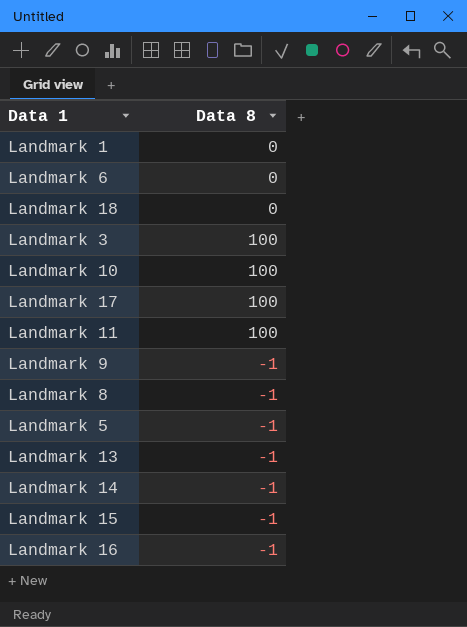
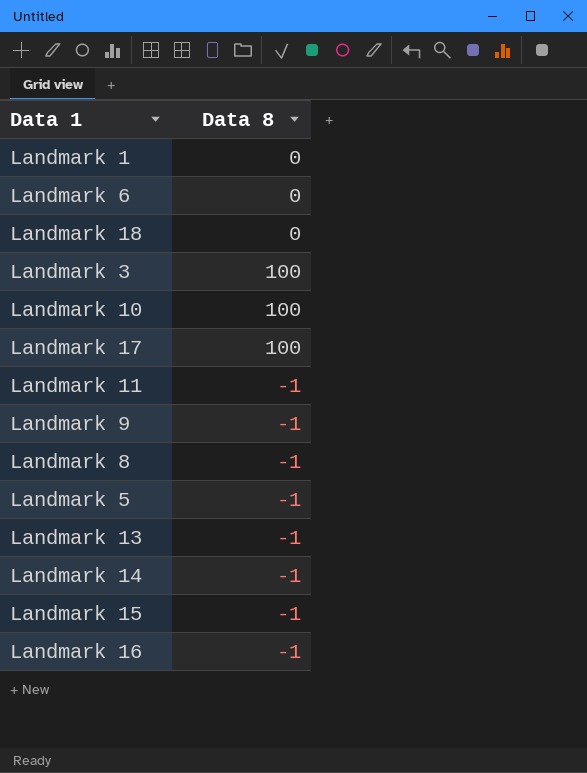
Landmark 11 | Data 8: 100 -> -1

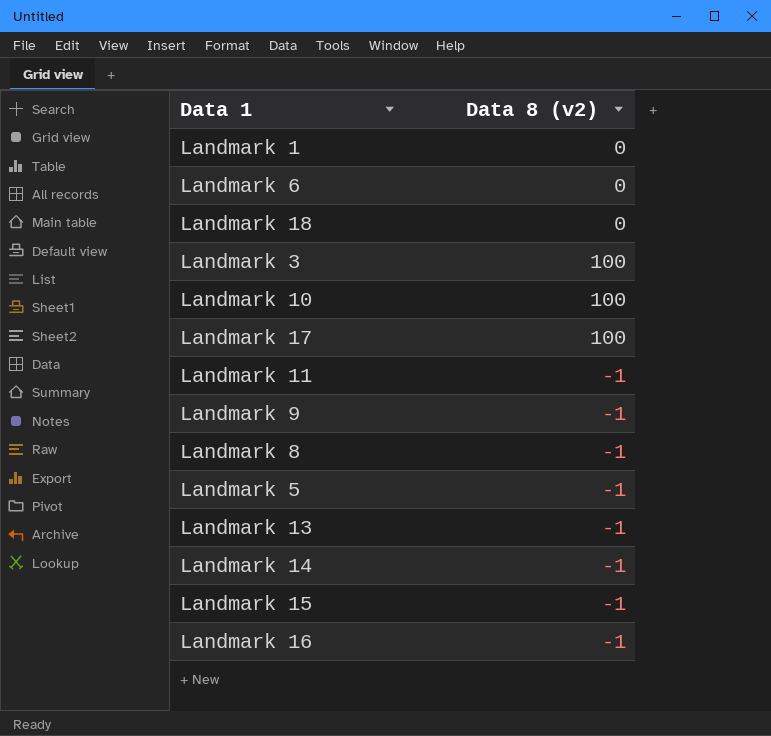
column name: Data 8 -> Data 8 (v2)

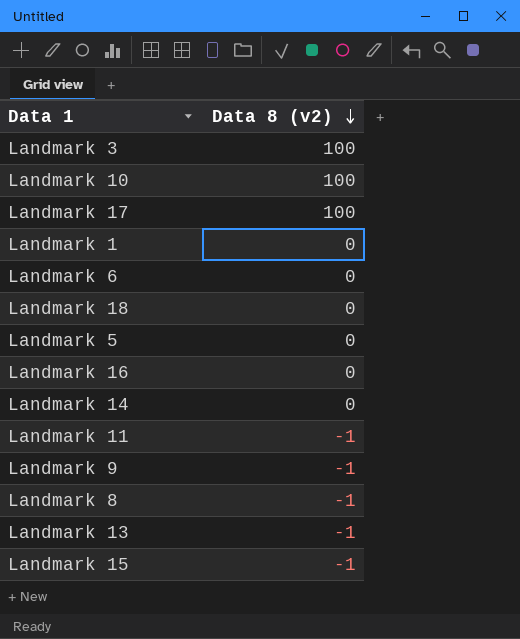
row order: none -> Data 8 (v2) descending
Landmark 5 | Data 8 (v2): -1 -> 0
Landmark 16 | Data 8 (v2): -1 -> 0
Landmark 14 | Data 8 (v2): -1 -> 0

